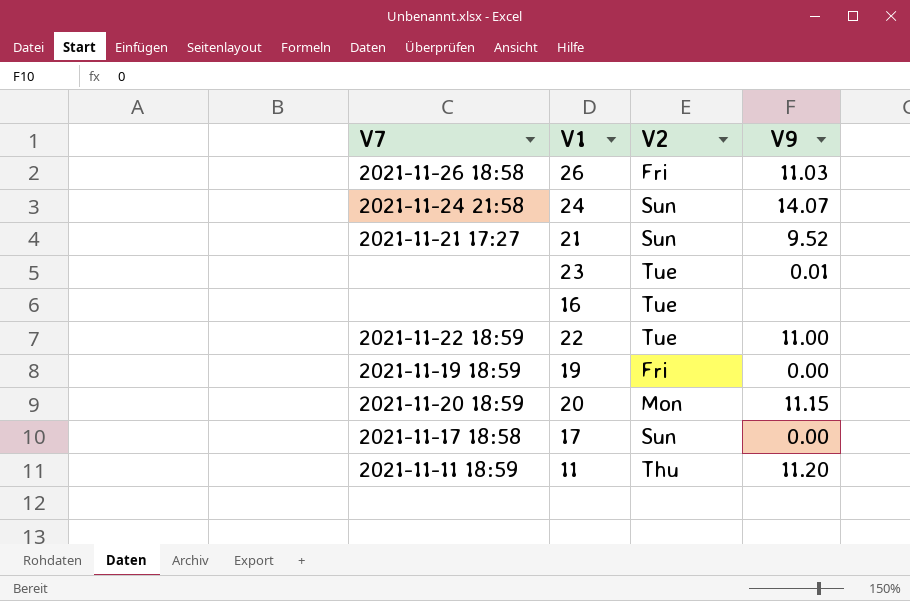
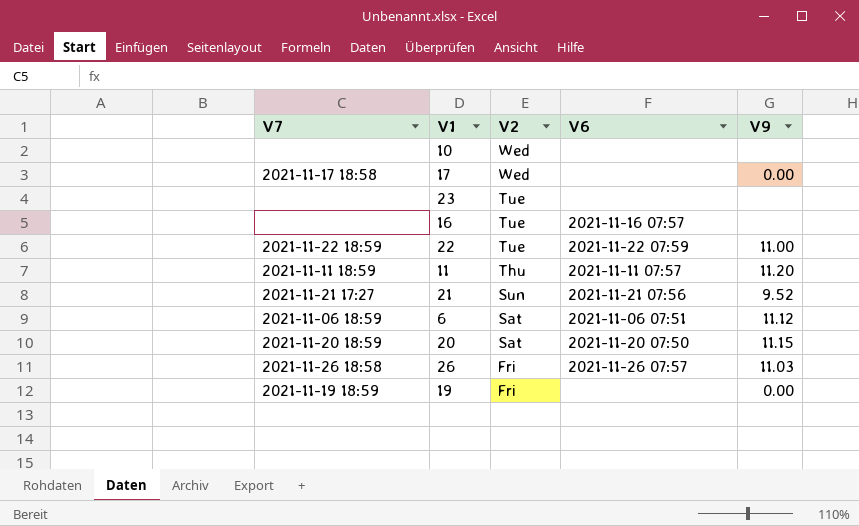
row order: none -> V2 descending
column V6 | position: none -> 4
row 24: 2021-11-24 21:58 | Sun | 14.07 -> none
row 10: none -> none | Wed | none | none
17 | V2: Sun -> Wed
23 | V9: 0.01 -> none
row 6: none -> 2021-11-06 18:59 | Sat | 2021-11-06 07:51 | 11.12
20 | V2: Mon -> Sat

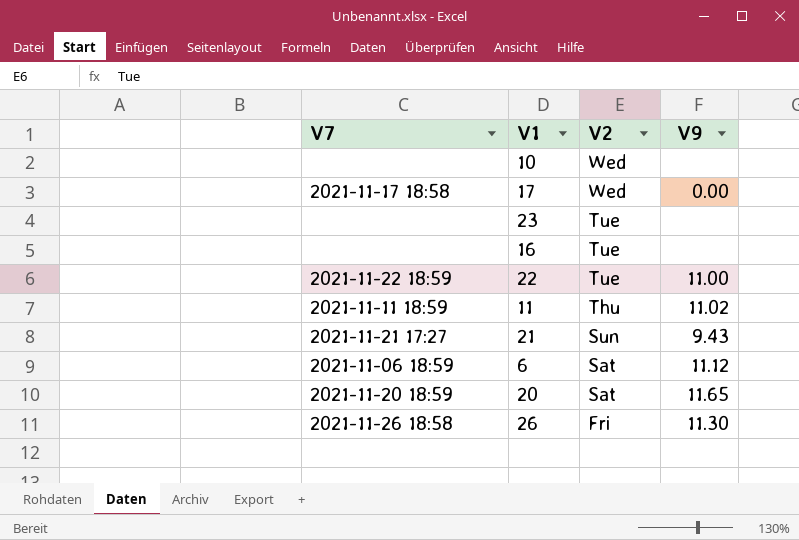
column V6 | position: 4 -> none
row 19: 2021-11-19 18:59 | Fri | none | 0.00 -> none
11 | V9: 11.20 -> 11.02
21 | V9: 9.52 -> 9.43
20 | V9: 11.15 -> 11.65
26 | V9: 11.03 -> 11.30

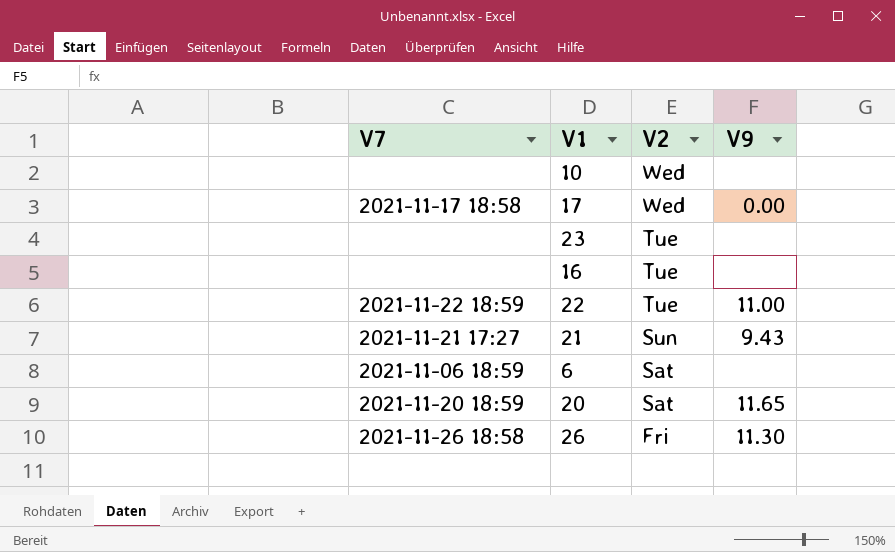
row 11: 2021-11-11 18:59 | Thu | 11.02 -> none
6 | V9: 11.12 -> none

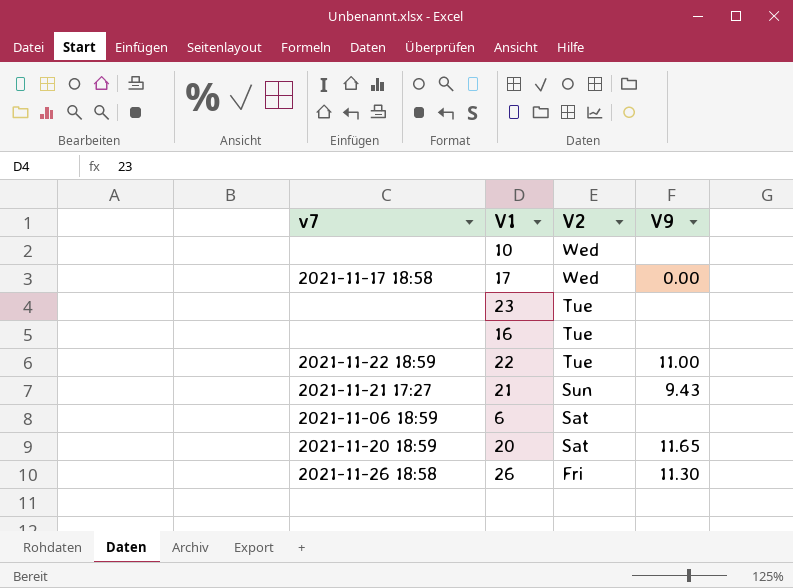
column name: V7 -> v7

